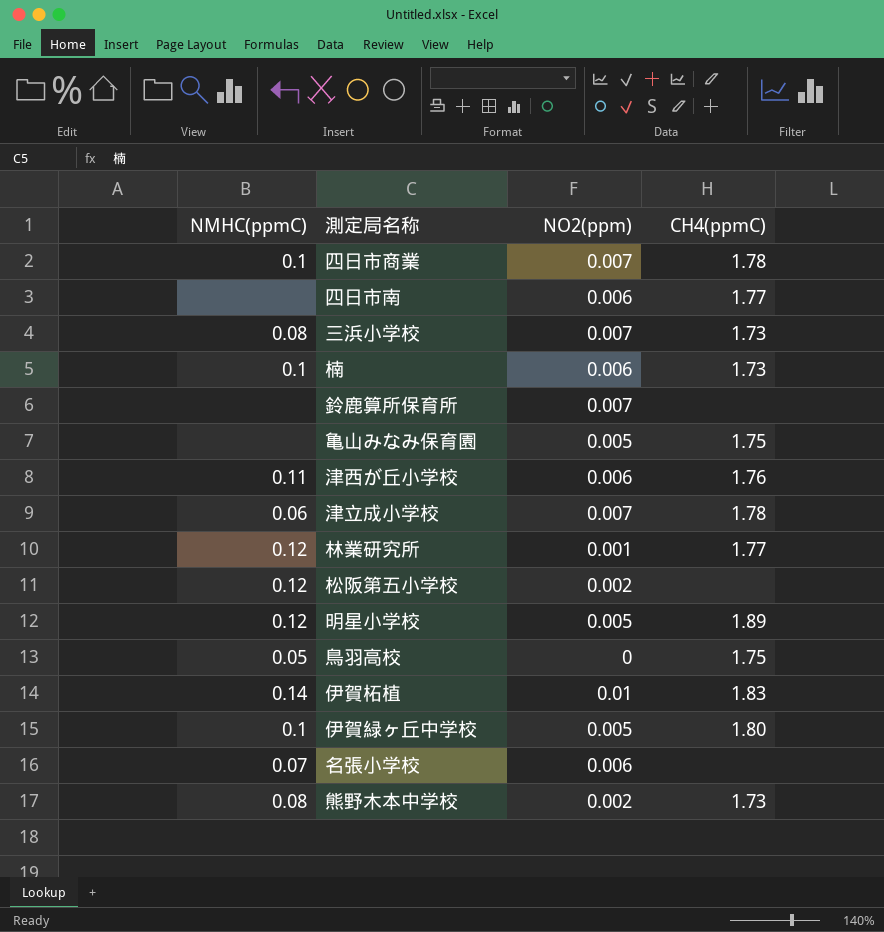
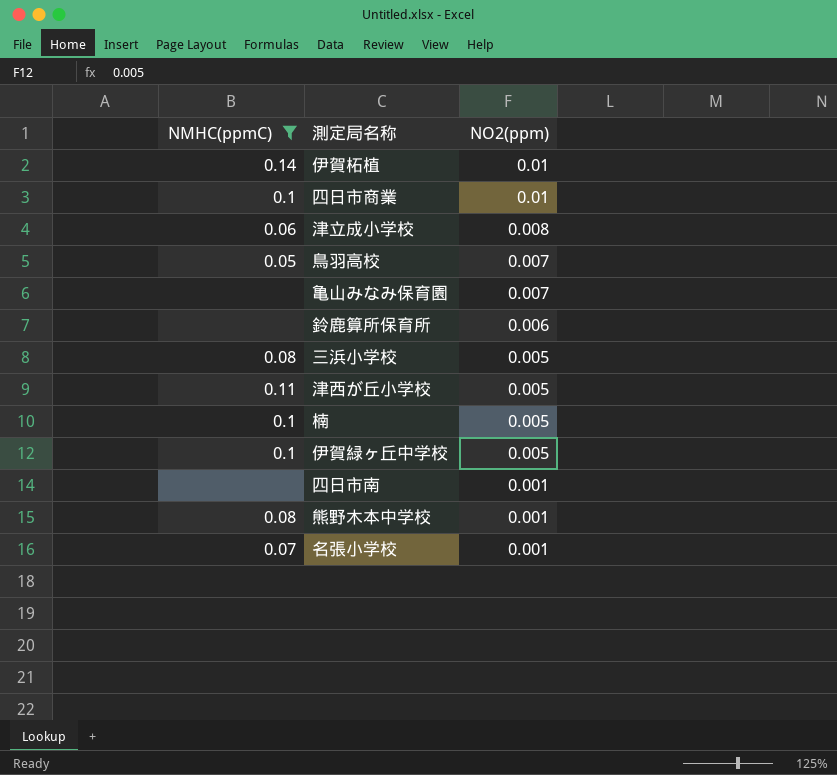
filter: none -> NMHC(ppmC) != 0.12
row order: none -> NO2(ppm) descending
column CH4(ppmC) | position: 4 -> none
四日市商業 | NO2(ppm): 0.007 -> 0.01
津立成小学校 | NO2(ppm): 0.007 -> 0.008
鳥羽高校 | NO2(ppm): 0 -> 0.007
亀山みなみ保育園 | NO2(ppm): 0.005 -> 0.007
鈴鹿算所保育所 | NO2(ppm): 0.007 -> 0.006
三浜小学校 | NO2(ppm): 0.007 -> 0.005
津西が丘小学校 | NO2(ppm): 0.006 -> 0.005
楠 | NO2(ppm): 0.006 -> 0.005
四日市南 | NO2(ppm): 0.006 -> 0.001
熊野木本中学校 | NO2(ppm): 0.002 -> 0.001
名張小学校 | NO2(ppm): 0.006 -> 0.001

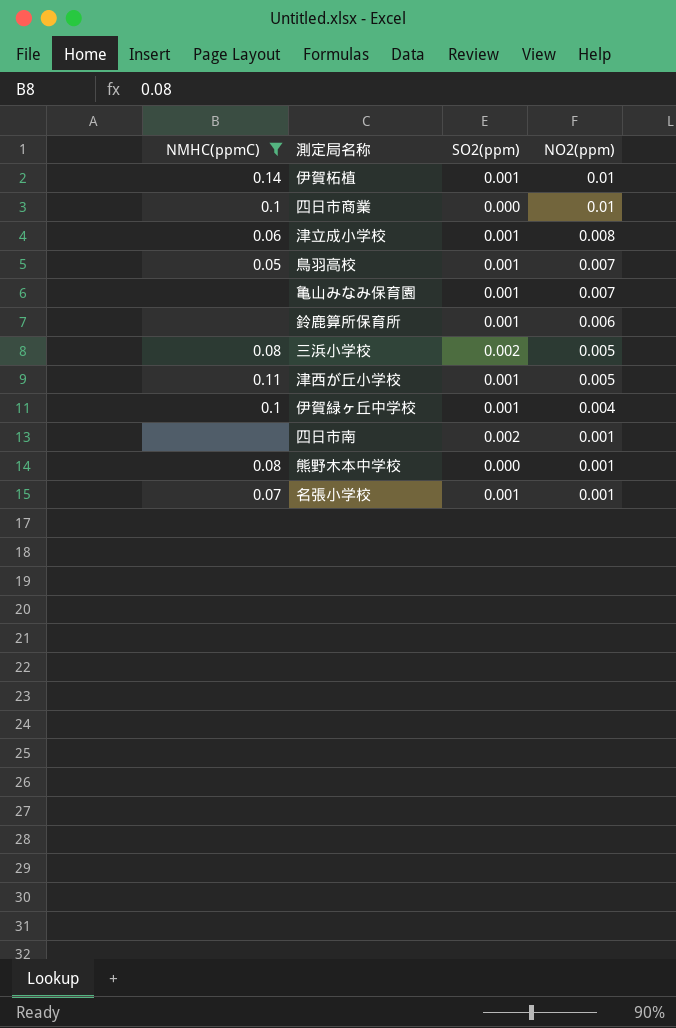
column SO2(ppm) | position: none -> 3
row 楠: 0.1 | 0.005 -> none
伊賀緑ヶ丘中学校 | NO2(ppm): 0.005 -> 0.004

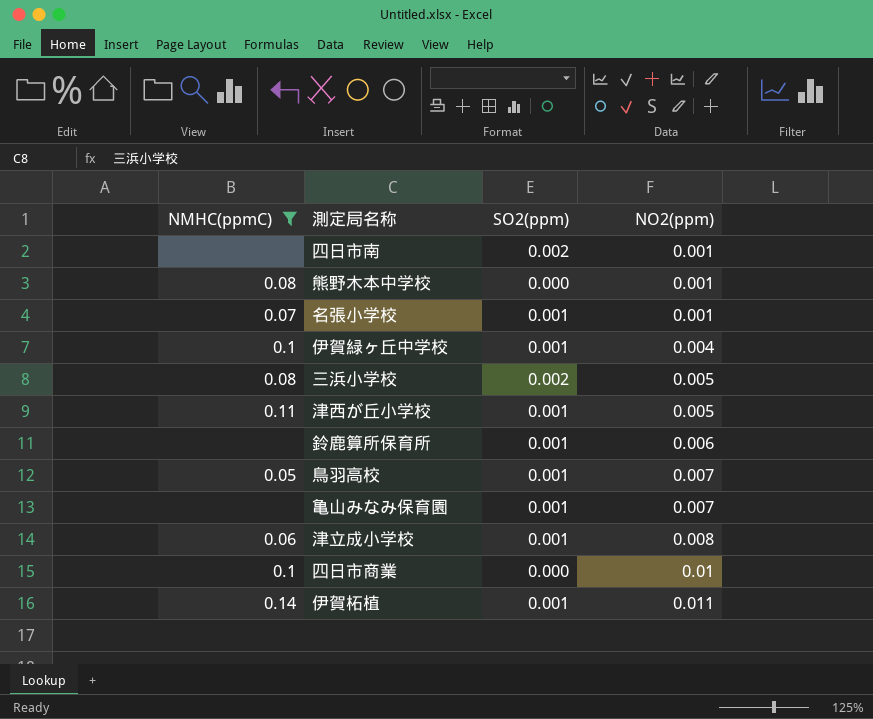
row order: NO2(ppm) descending -> NO2(ppm) ascending
伊賀柘植 | NO2(ppm): 0.01 -> 0.011

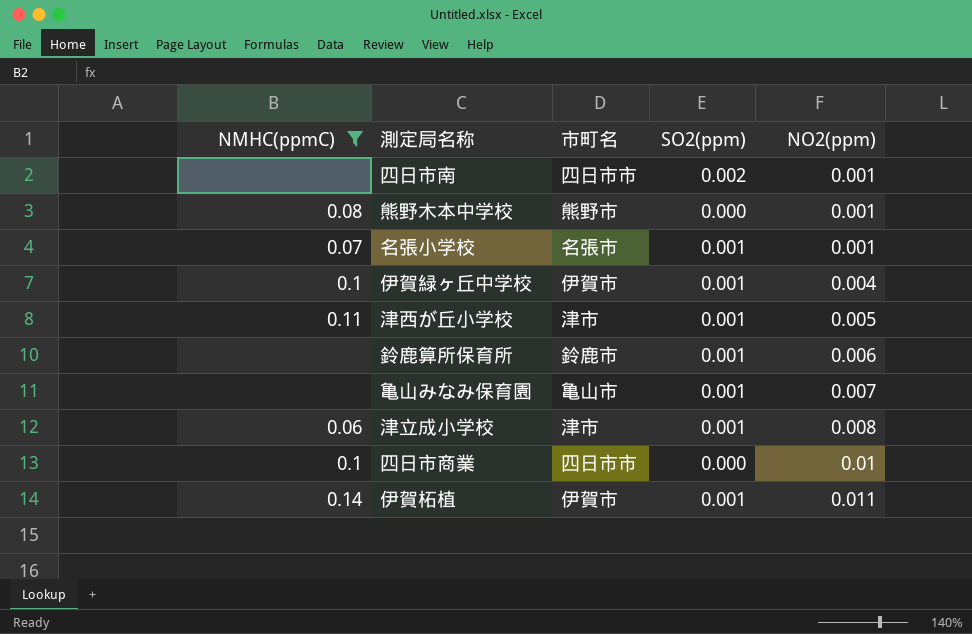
column 市町名 | position: none -> 3
row 三浜小学校: 0.08 | 0.002 | 0.005 -> none
row 鳥羽高校: 0.05 | 0.001 | 0.007 -> none

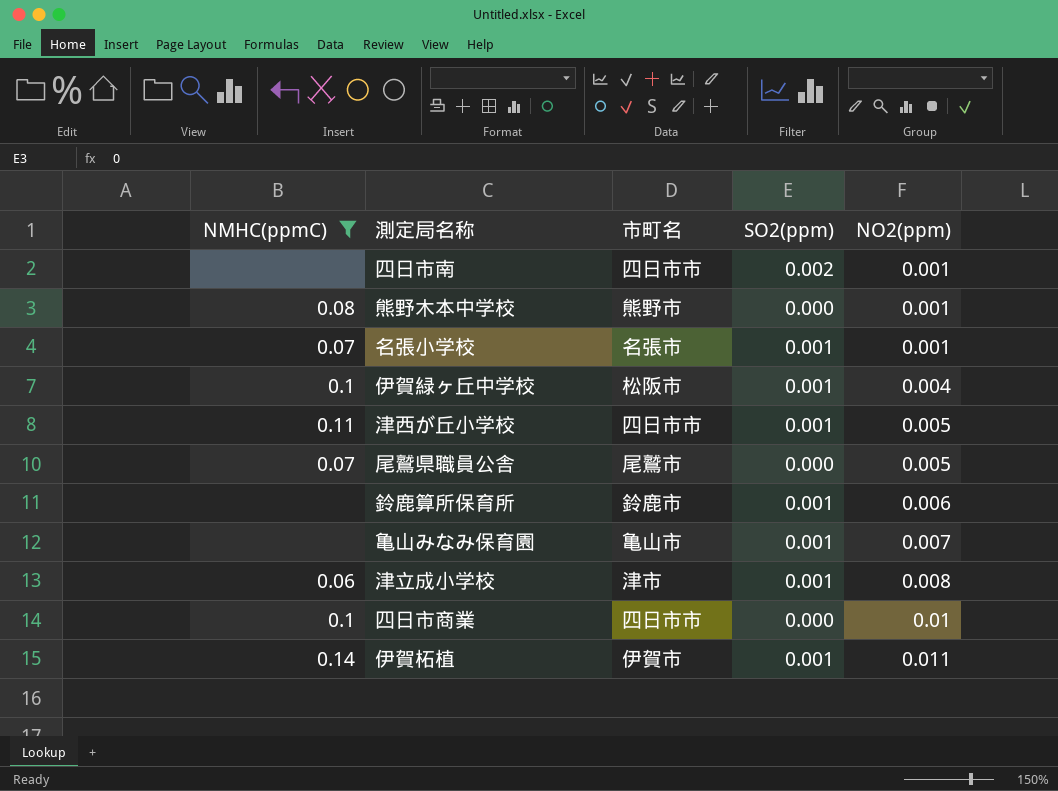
伊賀緑ヶ丘中学校 | 市町名: 伊賀市 -> 松阪市
津西が丘小学校 | 市町名: 津市 -> 四日市市
row 尾鷲県職員公舎: none -> 0.07 | 尾鷲市 | 0.000 | 0.005

